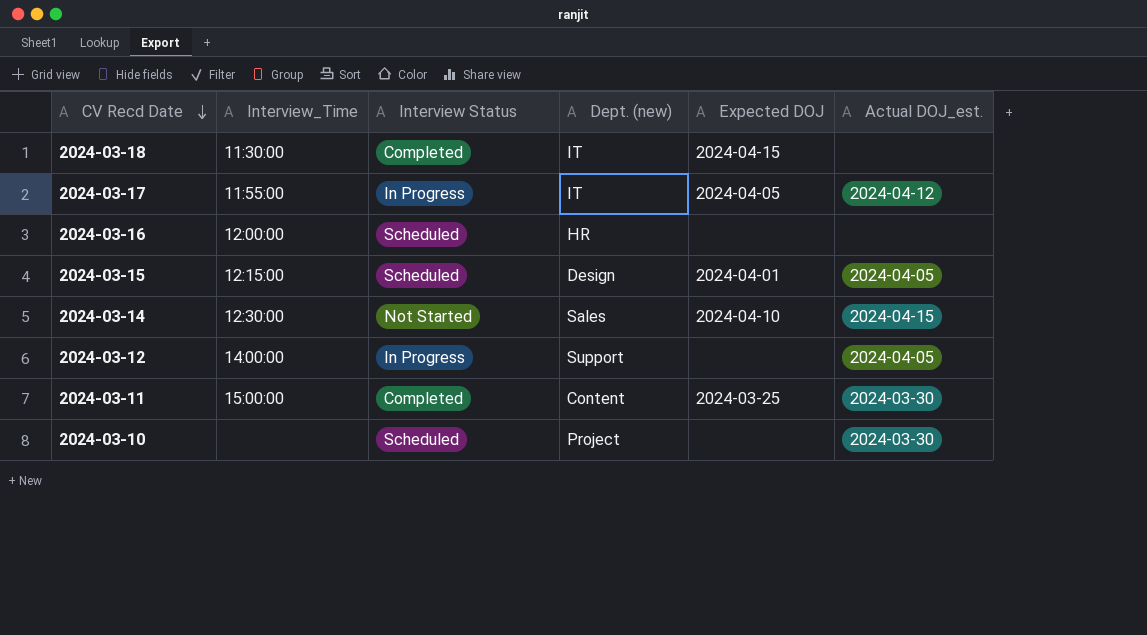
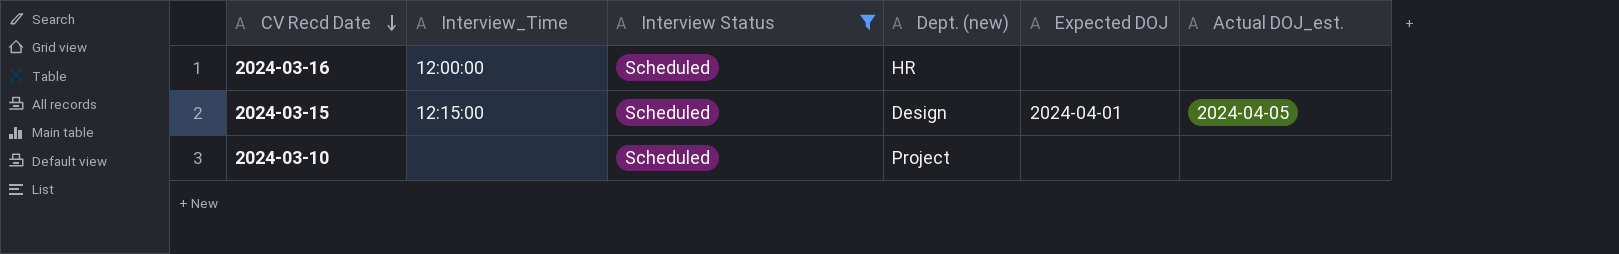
filter: none -> Interview Status = Scheduled
2024-03-10 | Actual DOJ_est.: 2024-03-30 -> none

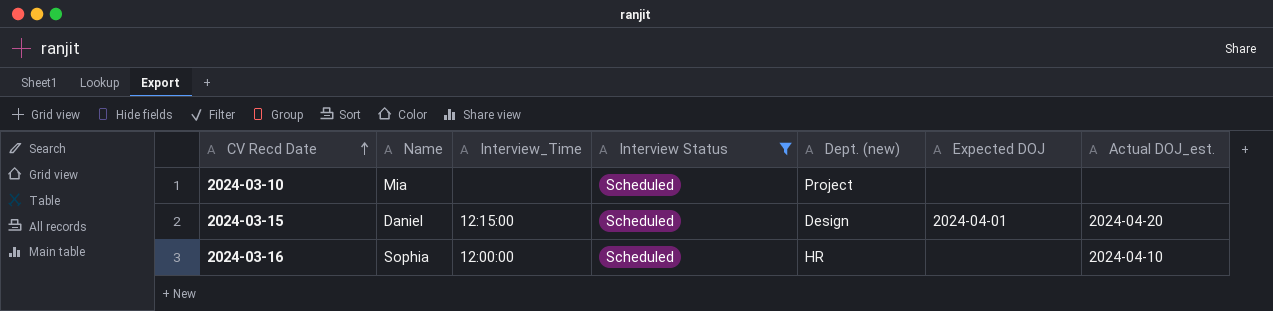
row order: CV Recd Date descending -> CV Recd Date ascending
column Name | position: none -> 2
2024-03-15 | Actual DOJ_est.: 2024-04-05 -> 2024-04-20
2024-03-16 | Actual DOJ_est.: none -> 2024-04-10

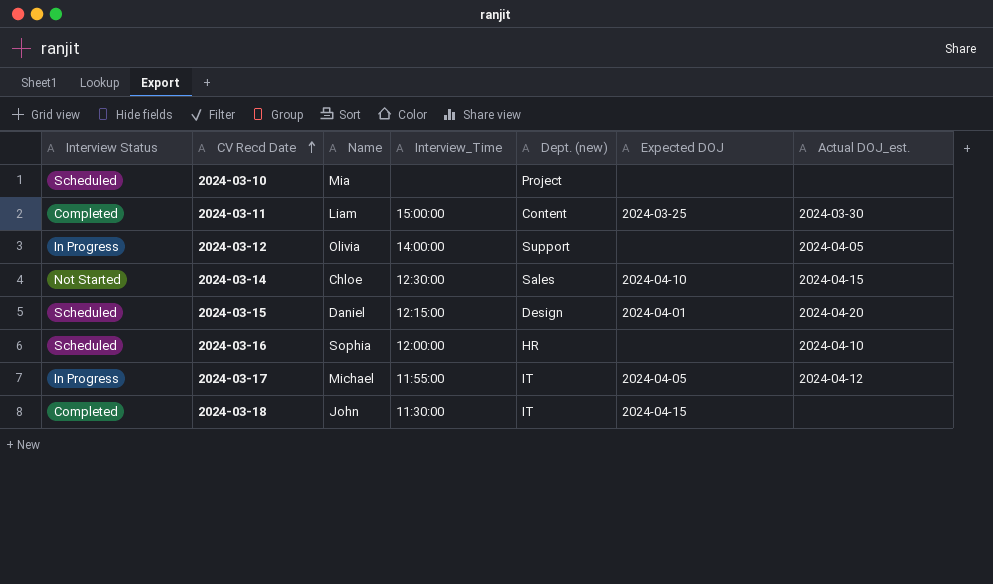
filter: Interview Status = Scheduled -> none
column Interview Status | position: 4 -> 1

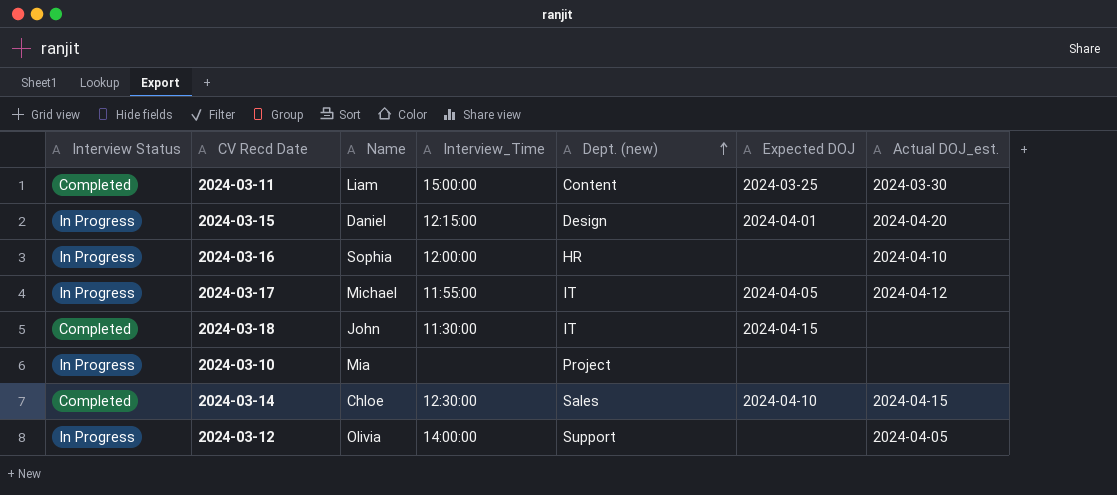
row order: CV Recd Date ascending -> Dept. (new) ascending
2024-03-15 | Interview Status: Scheduled -> In Progress
2024-03-16 | Interview Status: Scheduled -> In Progress
2024-03-10 | Interview Status: Scheduled -> In Progress
2024-03-14 | Interview Status: Not Started -> Completed

